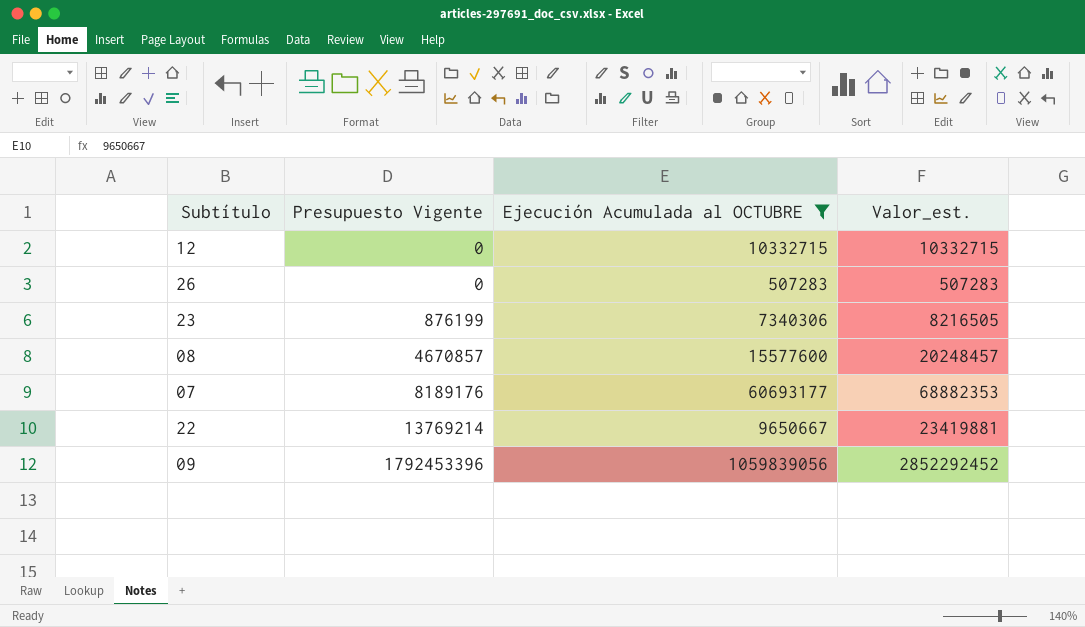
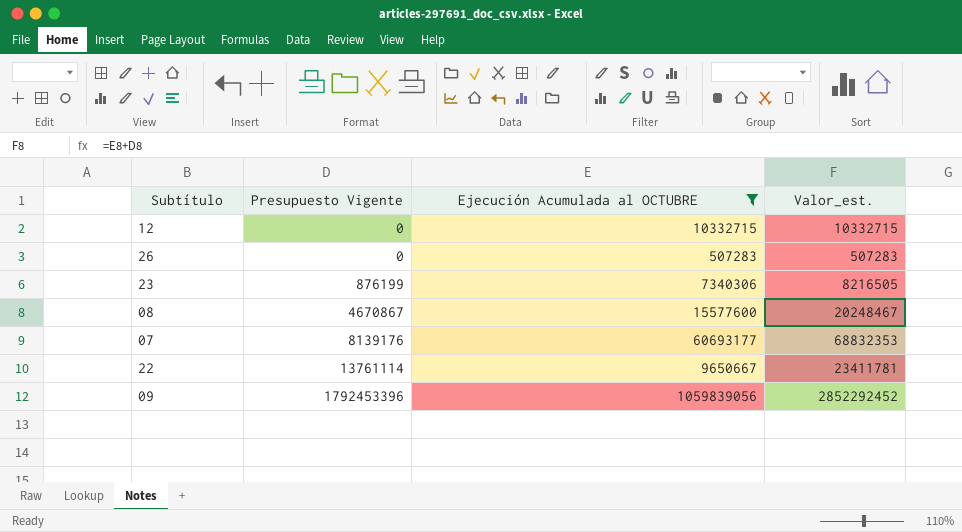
08 | Presupuesto Vigente: 4670857 -> 4670867
08 | Valor_est.: 20248457 -> 20248467
07 | Presupuesto Vigente: 8189176 -> 8139176
07 | Valor_est.: 68882353 -> 68832353
22 | Presupuesto Vigente: 13769214 -> 13761114
22 | Valor_est.: 23419881 -> 23411781

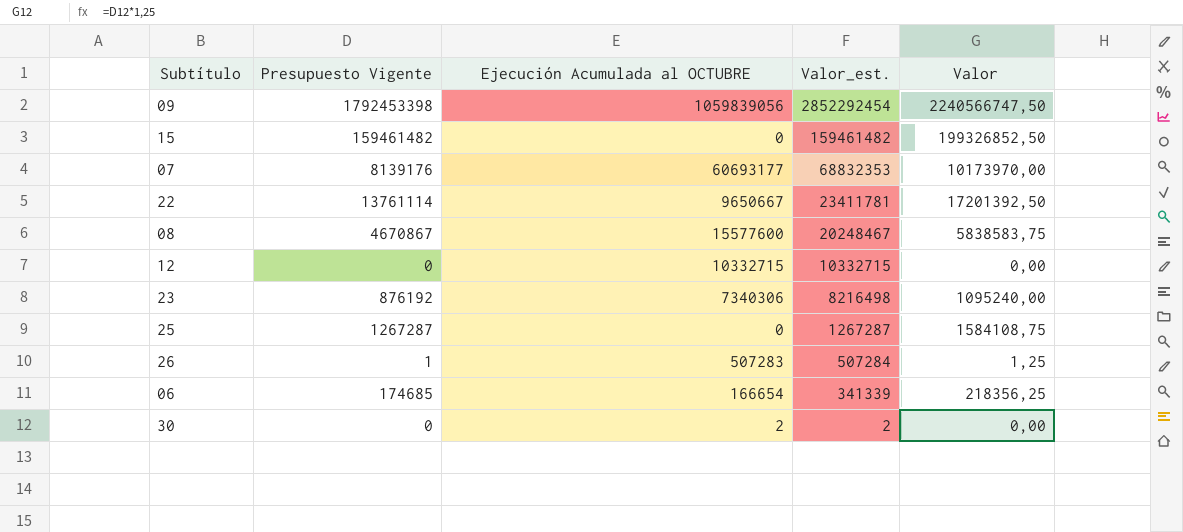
filter: Ejecución Acumulada al OCTUBRE >= 507283 -> none
row order: Presupuesto Vigente ascending -> Valor_est. descending
column Valor | formula: none -> [Presupuesto Vigente] * 1,25
09 | Presupuesto Vigente: 1792453396 -> 1792453398
09 | Valor_est.: 2852292452 -> 2852292454
23 | Presupuesto Vigente: 876199 -> 876192
23 | Valor_est.: 8216505 -> 8216498
26 | Presupuesto Vigente: 0 -> 1
26 | Valor_est.: 507283 -> 507284

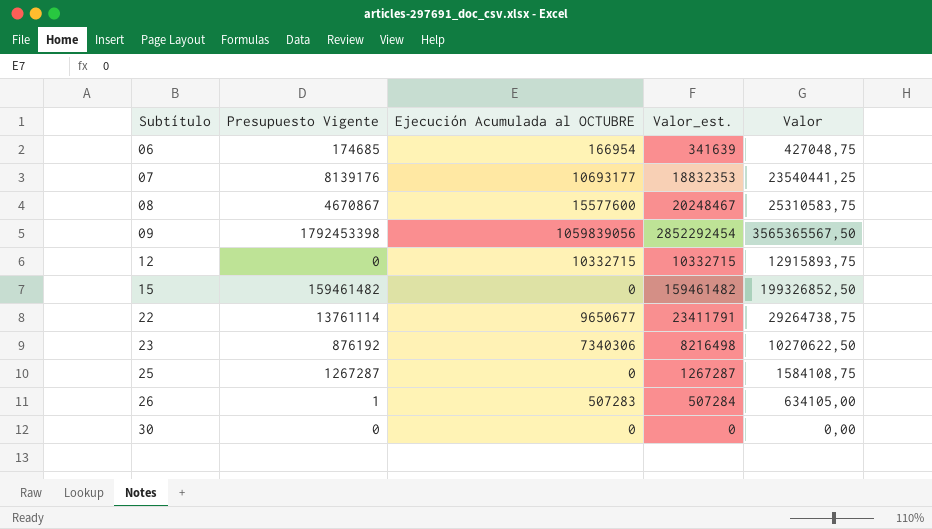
row order: Valor_est. descending -> Subtítulo ascending
column Valor | formula: [Presupuesto Vigente] * 1,25 -> [Valor_est.] * 1,25
06 | Ejecución Acumulada al OCTUBRE: 166654 -> 166954
06 | Valor_est.: 341339 -> 341639
07 | Ejecución Acumulada al OCTUBRE: 60693177 -> 10693177
07 | Valor_est.: 68832353 -> 18832353
22 | Ejecución Acumulada al OCTUBRE: 9650667 -> 9650677
22 | Valor_est.: 23411781 -> 23411791
30 | Ejecución Acumulada al OCTUBRE: 2 -> 0
30 | Valor_est.: 2 -> 0

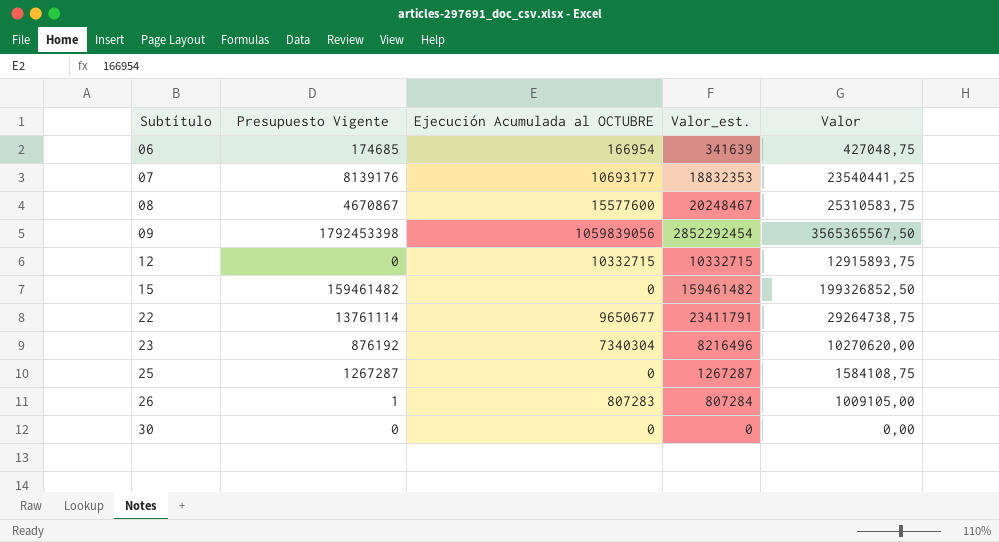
23 | Ejecución Acumulada al OCTUBRE: 7340306 -> 7340304
23 | Valor_est.: 8216498 -> 8216496
23 | Valor: 10270622,50 -> 10270620,00
26 | Ejecución Acumulada al OCTUBRE: 507283 -> 807283
26 | Valor_est.: 507284 -> 807284
26 | Valor: 634105,00 -> 1009105,00

